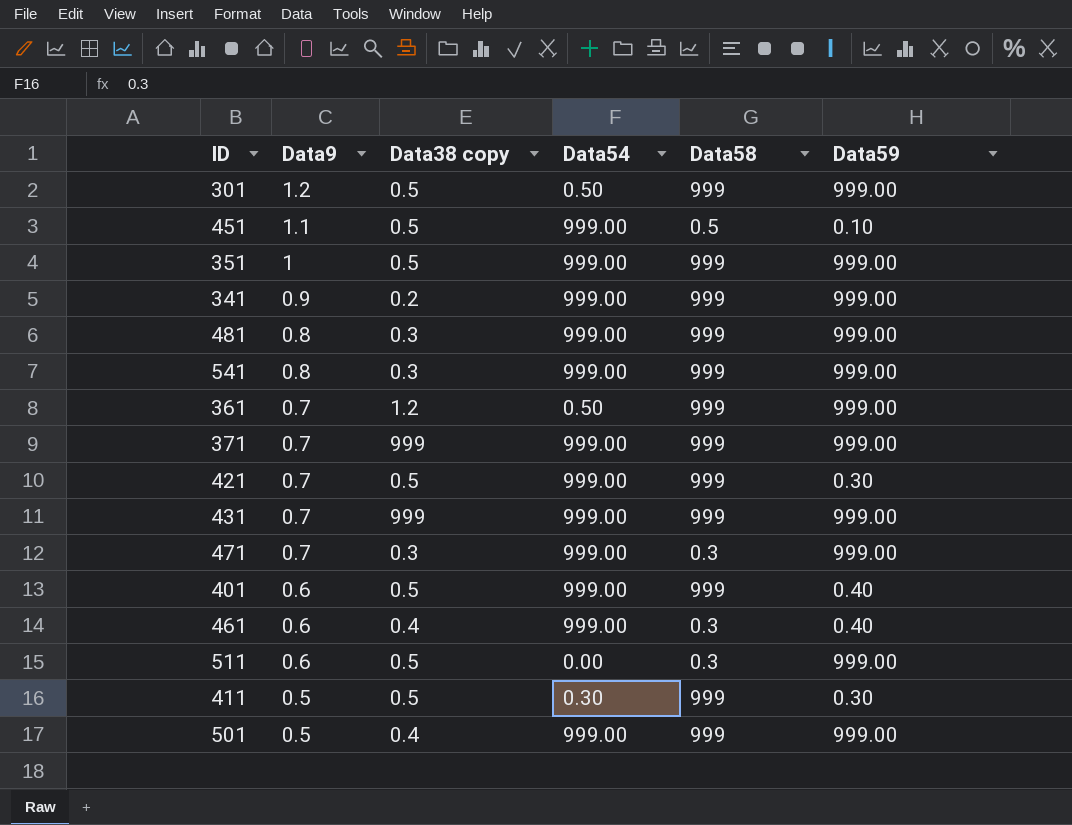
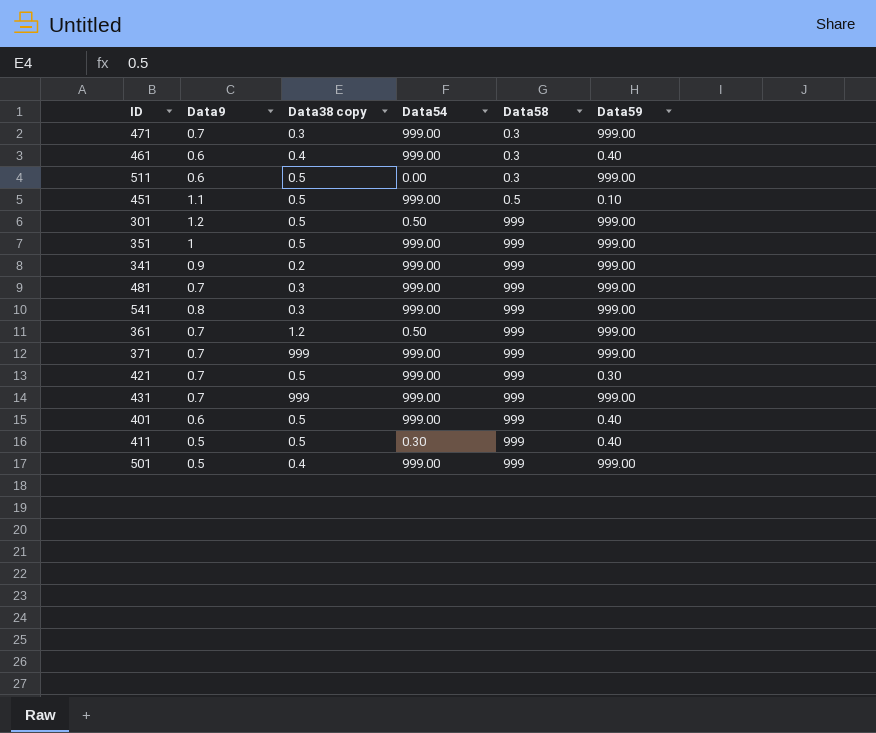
row order: Data9 descending -> Data58 ascending
481 | Data9: 0.8 -> 0.7
411 | Data59: 0.30 -> 0.40

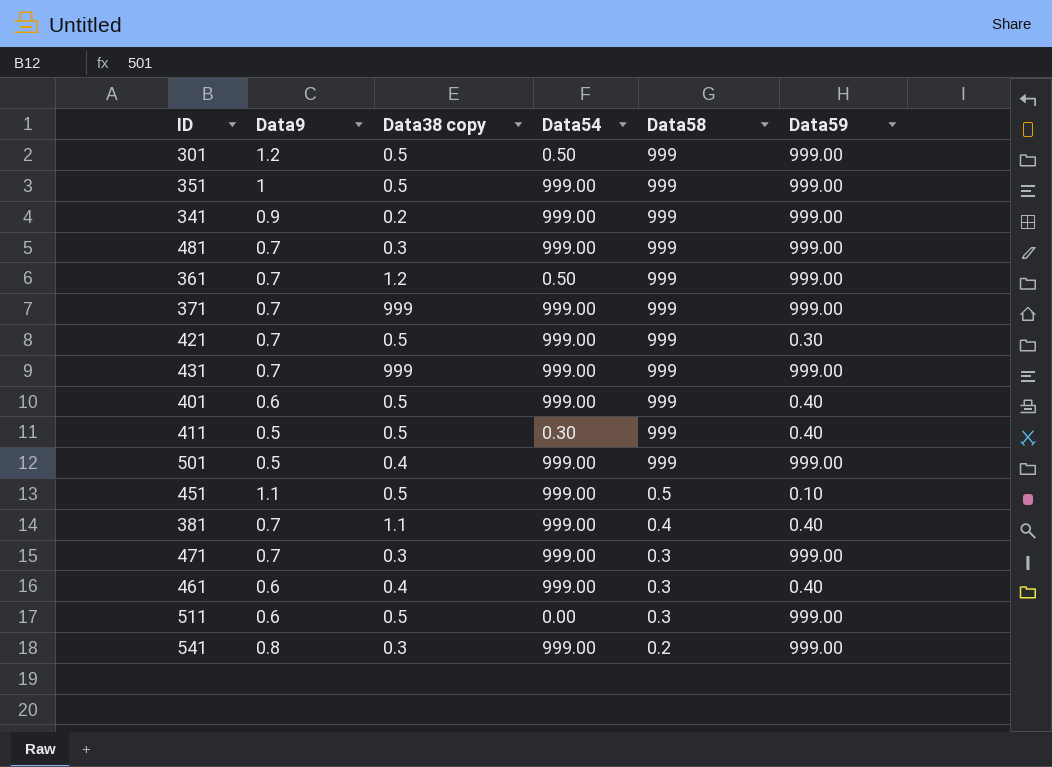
row order: Data58 ascending -> Data58 descending
row 381: none -> 0.7 | 1.1 | 999.00 | 0.4 | 0.40
541 | Data58: 999 -> 0.2

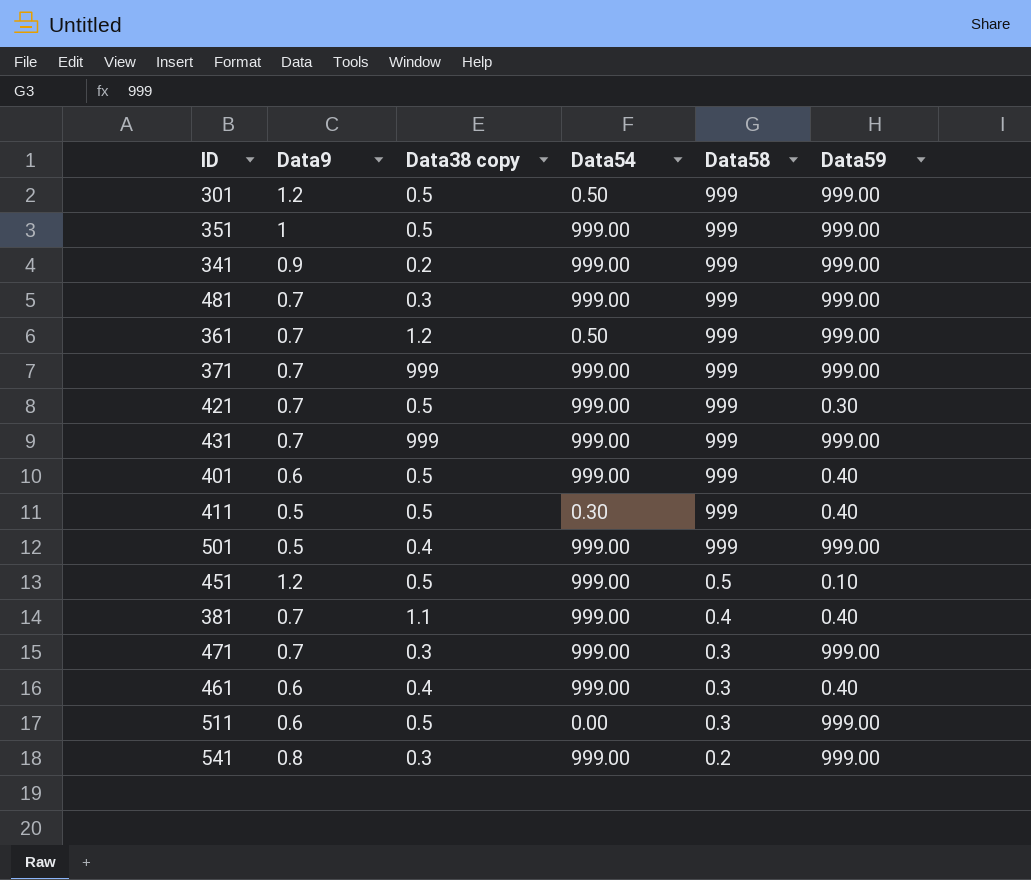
451 | Data9: 1.1 -> 1.2

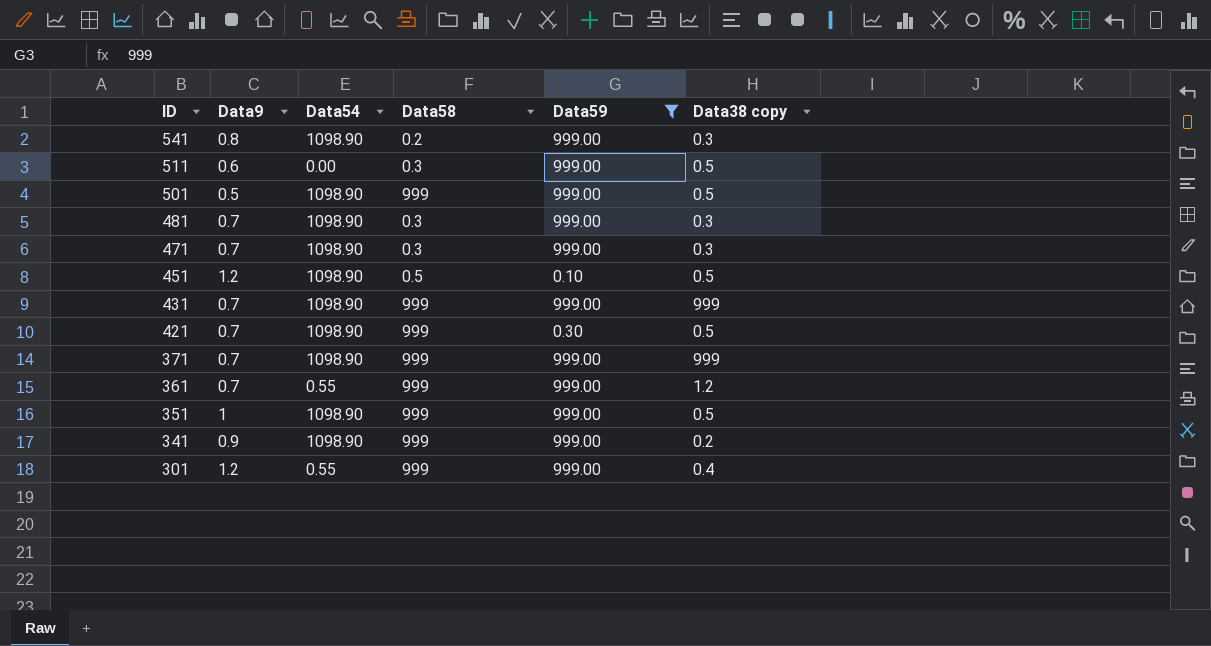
filter: none -> Data59 != 0.40
row order: Data58 descending -> ID descending
column Data38 copy | position: 3 -> 6
541 | Data54: 999.00 -> 1098.90
501 | Data54: 999.00 -> 1098.90
501 | Data38 copy: 0.4 -> 0.5
481 | Data54: 999.00 -> 1098.90
481 | Data58: 999 -> 0.3
471 | Data54: 999.00 -> 1098.90
451 | Data54: 999.00 -> 1098.90
431 | Data54: 999.00 -> 1098.90
421 | Data54: 999.00 -> 1098.90
371 | Data54: 999.00 -> 1098.90
361 | Data54: 0.50 -> 0.55
351 | Data54: 999.00 -> 1098.90
341 | Data54: 999.00 -> 1098.90
301 | Data54: 0.50 -> 0.55
301 | Data38 copy: 0.5 -> 0.4

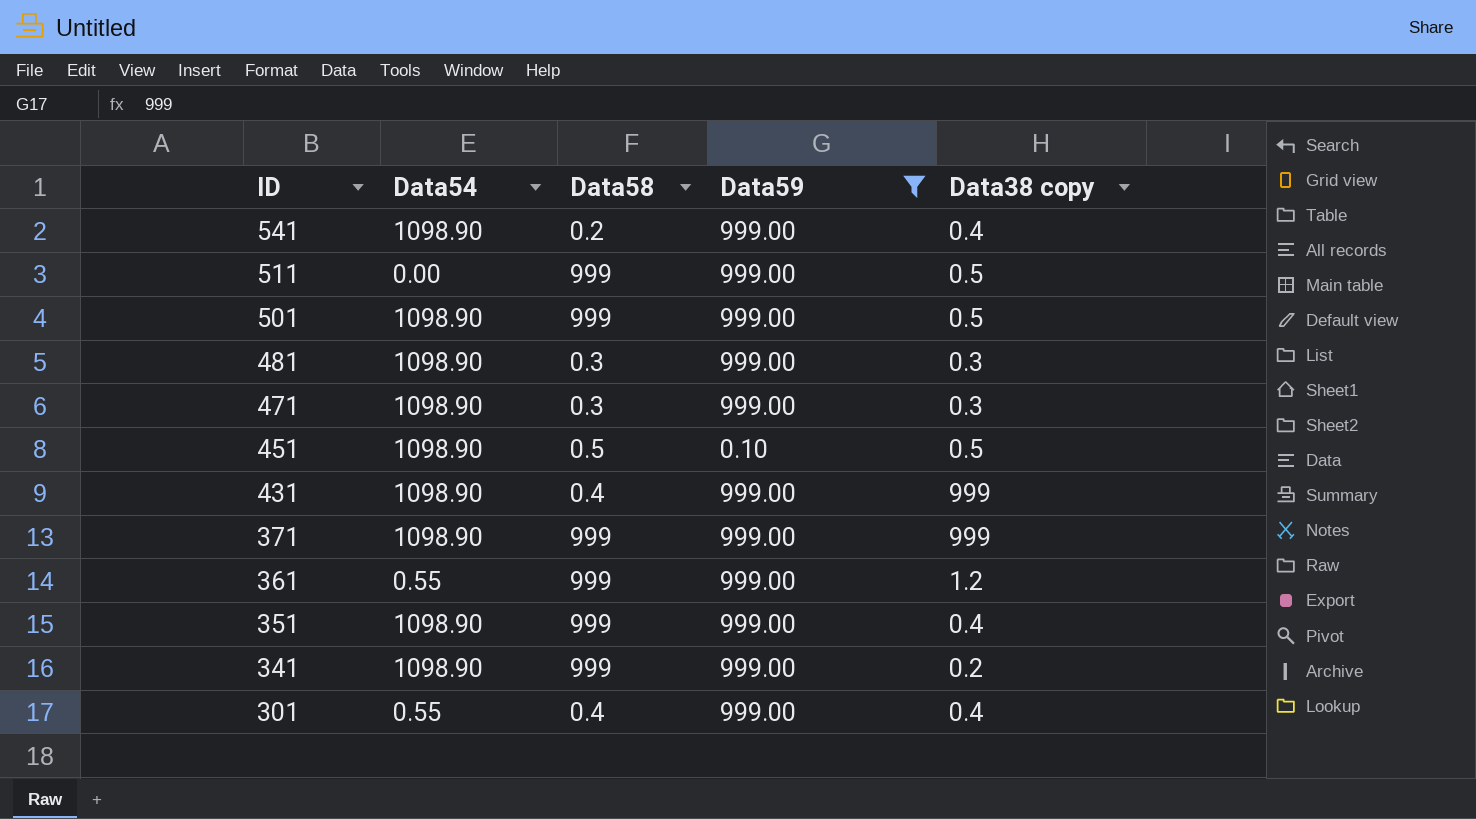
column Data9 | position: 2 -> none
row 421: 0.7 | 1098.90 | 999 | 0.30 | 0.5 -> none
541 | Data38 copy: 0.3 -> 0.4
511 | Data58: 0.3 -> 999
431 | Data58: 999 -> 0.4
351 | Data38 copy: 0.5 -> 0.4
301 | Data58: 999 -> 0.4

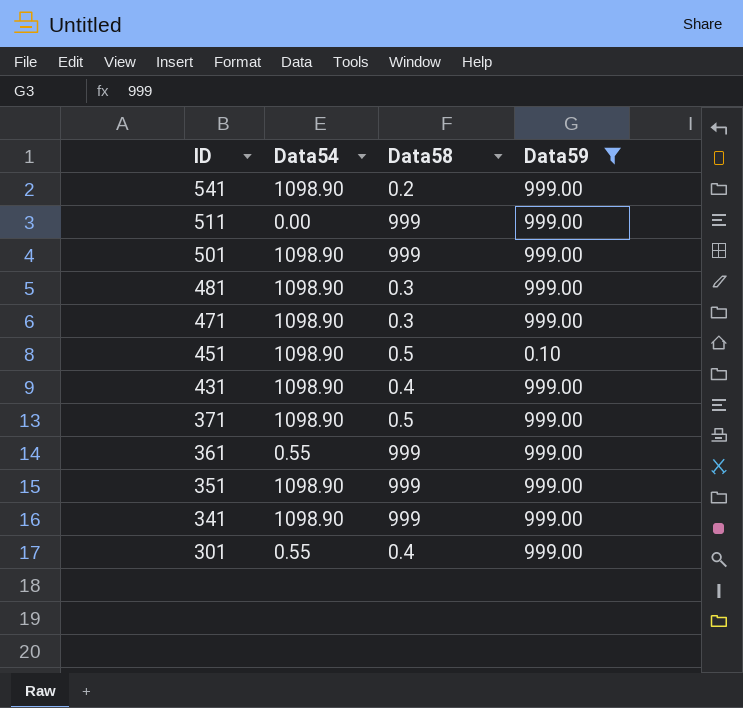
column Data38 copy | position: 5 -> none
371 | Data58: 999 -> 0.5

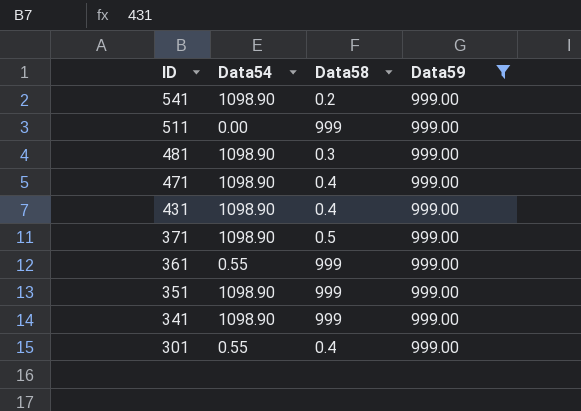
row 501: 1098.90 | 999 | 999.00 -> none
row 451: 1098.90 | 0.5 | 0.10 -> none
471 | Data58: 0.3 -> 0.4

